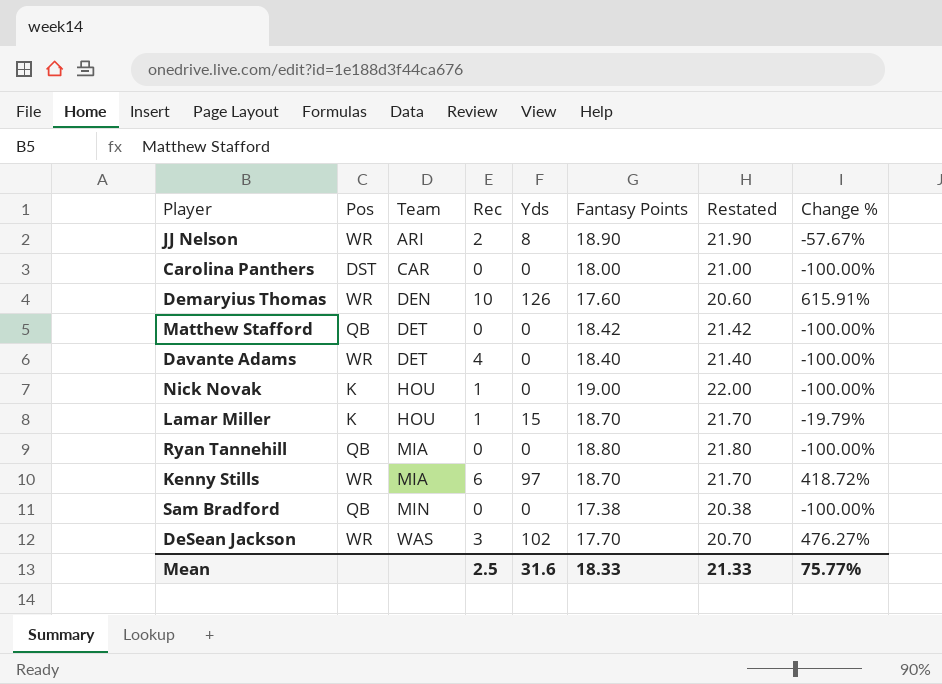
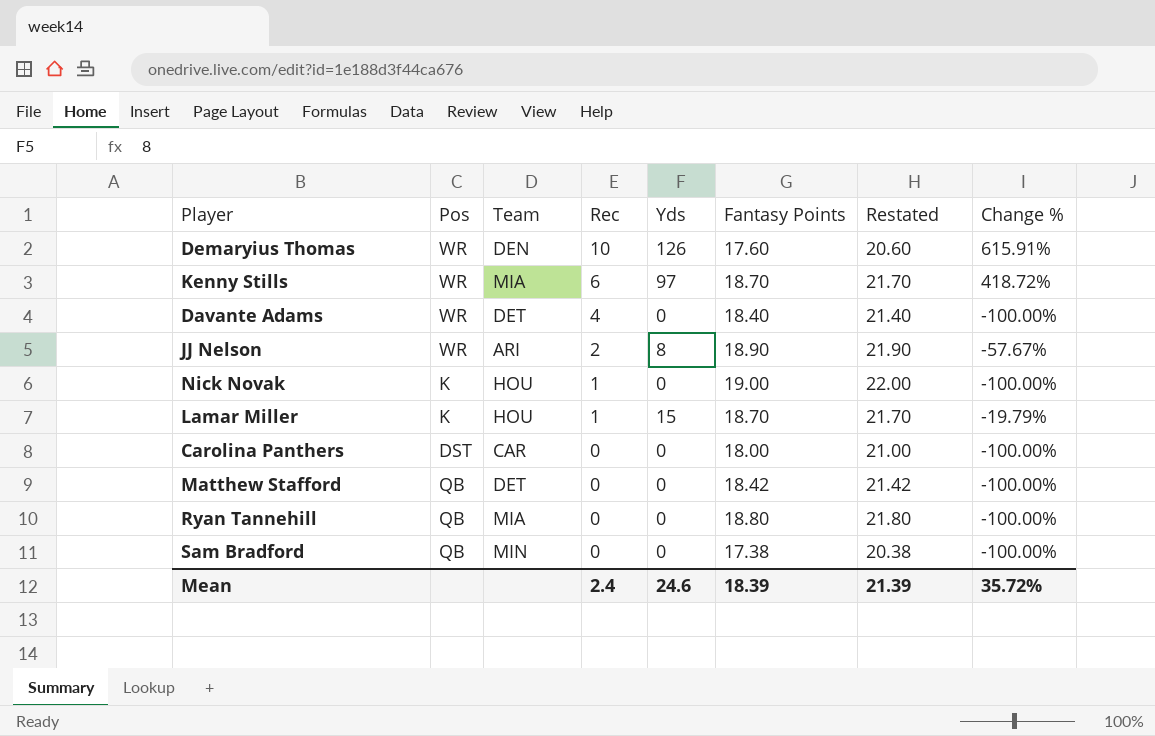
row order: Team ascending -> Rec descending
row DeSean Jackson: WR | WAS | 3 | 102 | 17.70 | 20.70 | 476.27% -> none
Mean | Rec: 2.5 -> 2.4
Mean | Yds: 31.6 -> 24.6
Mean | Fantasy Points: 18.33 -> 18.39
Mean | Restated: 21.33 -> 21.39
Mean | Change %: 75.77% -> 35.72%

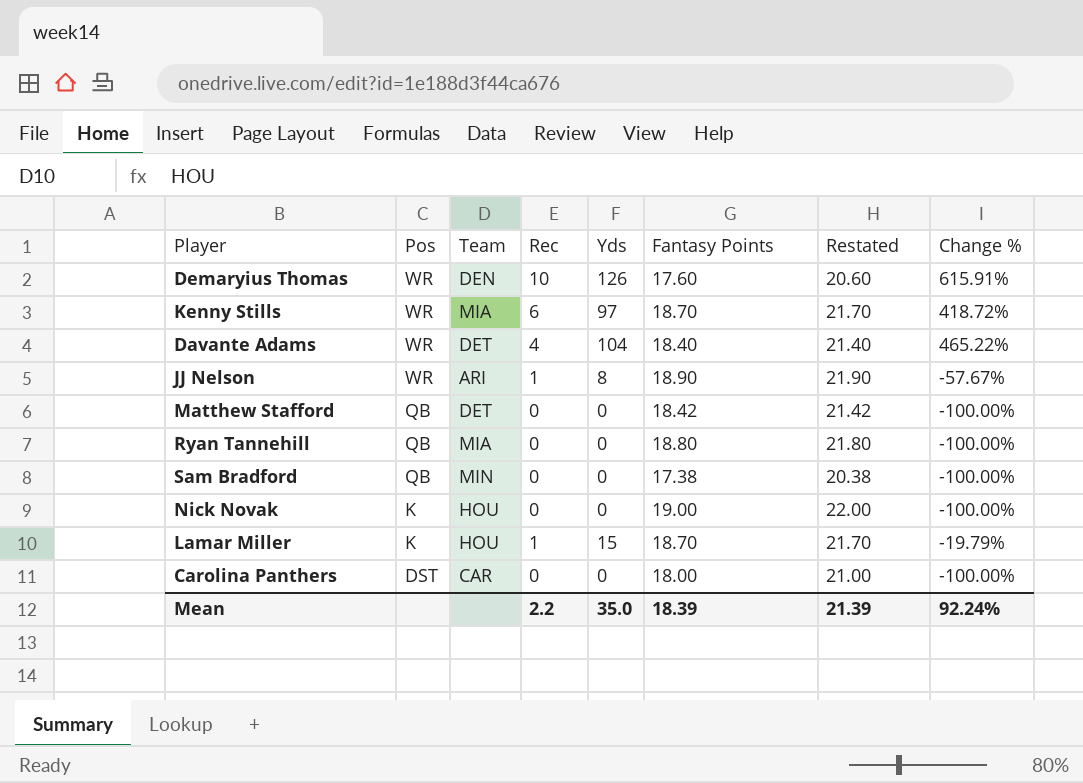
row order: Rec descending -> Pos descending
Davante Adams | Yds: 0 -> 104
Davante Adams | Change %: -100.00% -> 465.22%
JJ Nelson | Rec: 2 -> 1
Nick Novak | Rec: 1 -> 0
Mean | Rec: 2.4 -> 2.2
Mean | Yds: 24.6 -> 35.0
Mean | Change %: 35.72% -> 92.24%

